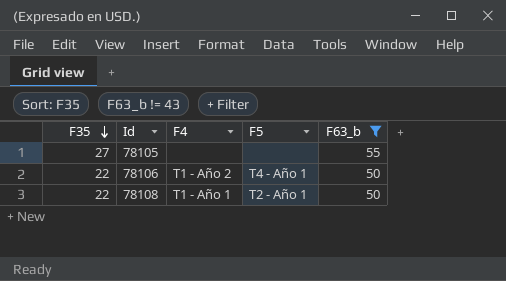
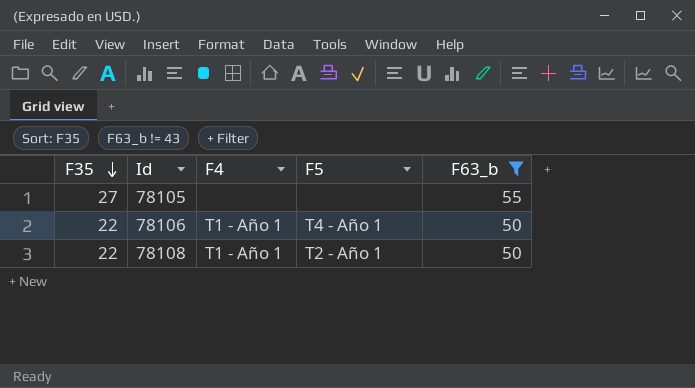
78106 | F4: T1 - Año 2 -> T1 - Año 1

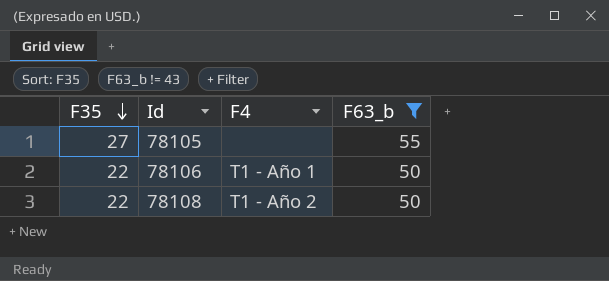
column F5 | position: 4 -> none
78108 | F4: T1 - Año 1 -> T1 - Año 2

